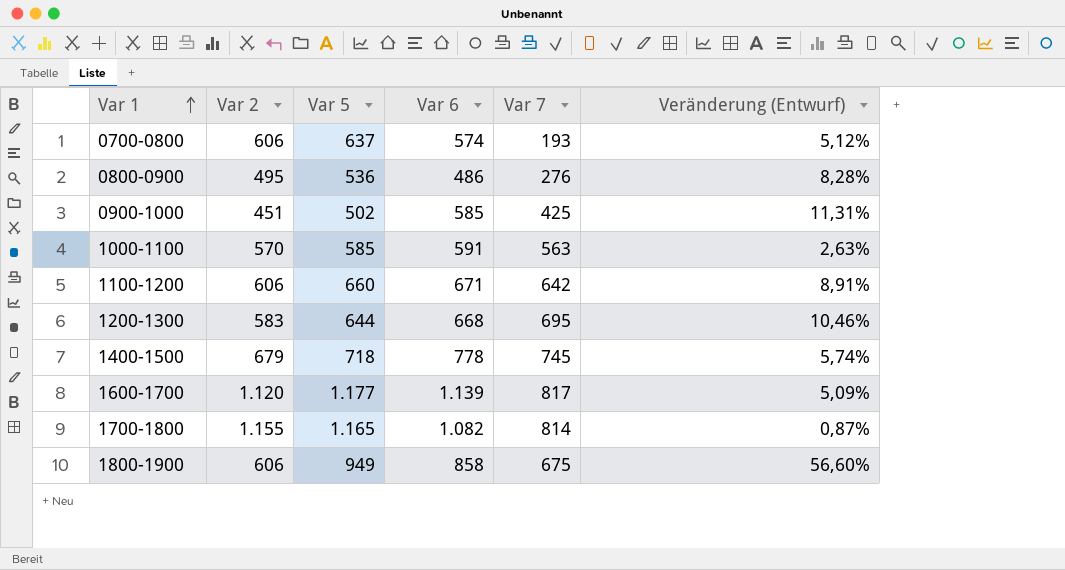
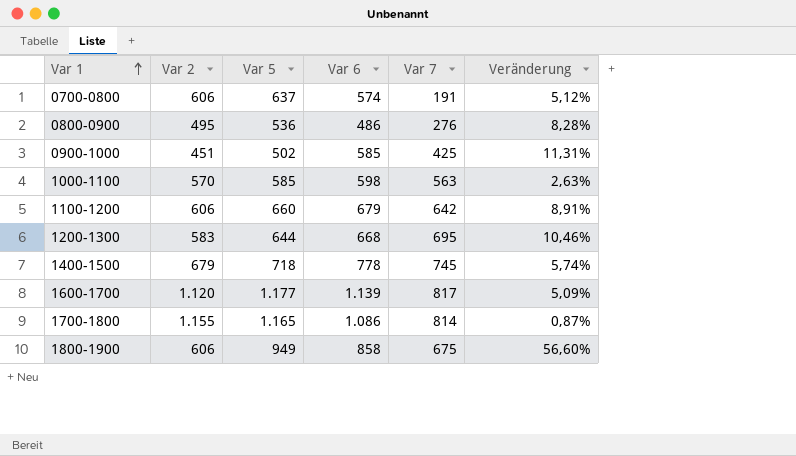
column name: Veränderung (Entwurf) -> Veränderung
0700-0800 | Var 7: 193 -> 191
1000-1100 | Var 6: 591 -> 598
1100-1200 | Var 6: 671 -> 679
1700-1800 | Var 6: 1.082 -> 1.086

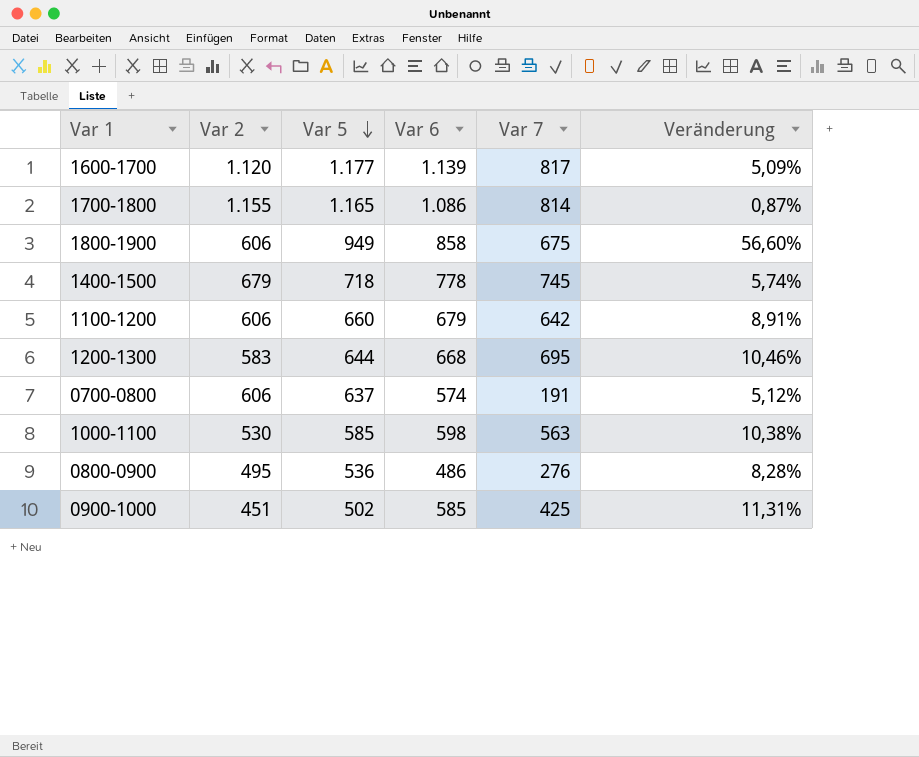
row order: Var 1 ascending -> Var 5 descending
1000-1100 | Var 2: 570 -> 530
1000-1100 | Veränderung: 2,63% -> 10,38%

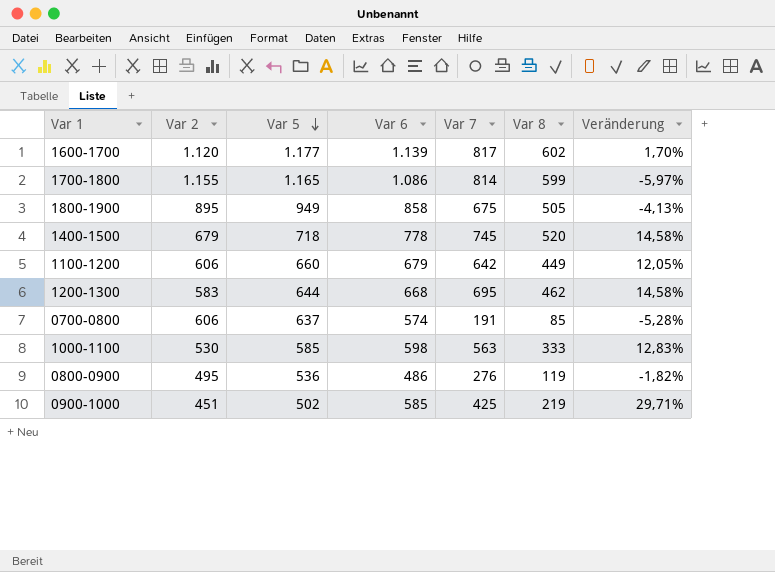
column Var 8 | position: none -> 6
column Veränderung | formula: ([Var 5] - [Var 2]) / [Var 2] -> ([Var 6] - [Var 2]) / [Var 2]
1800-1900 | Var 2: 606 -> 895

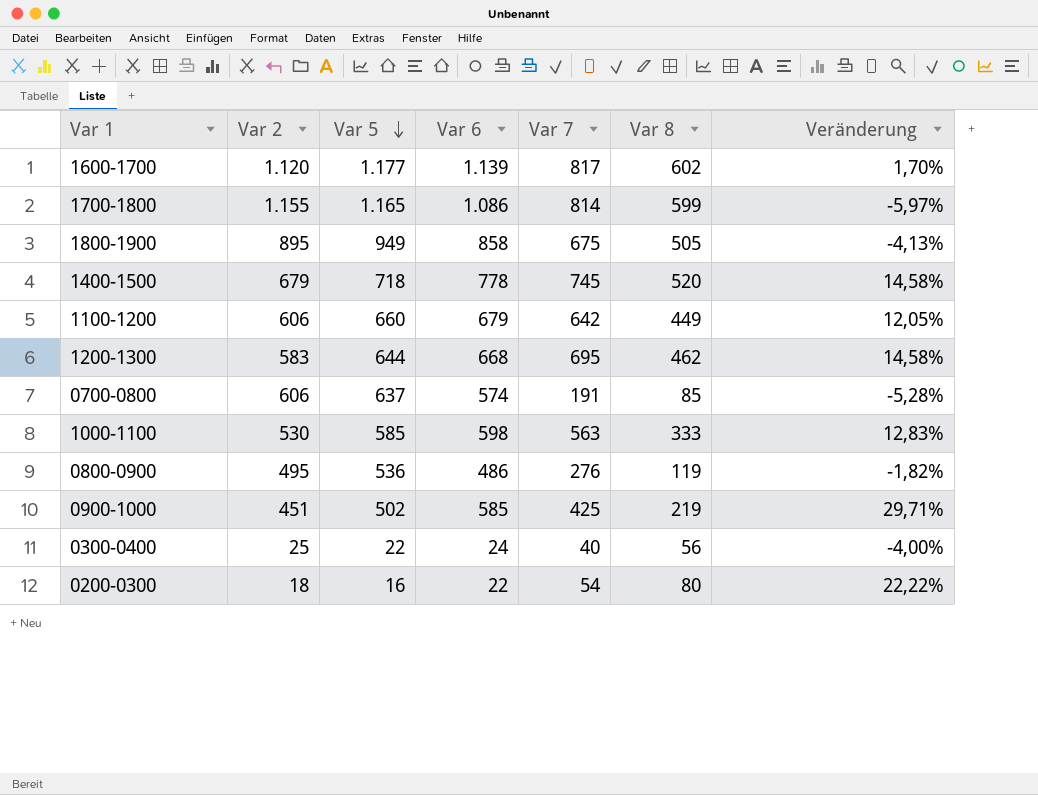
row 0300-0400: none -> 25 | 22 | 24 | 40 | 56 | -4,00%
row 0200-0300: none -> 18 | 16 | 22 | 54 | 80 | 22,22%

